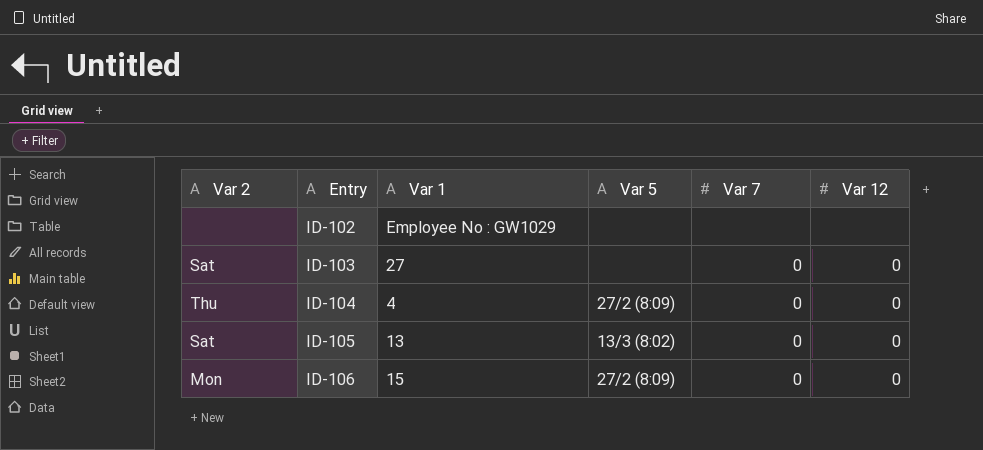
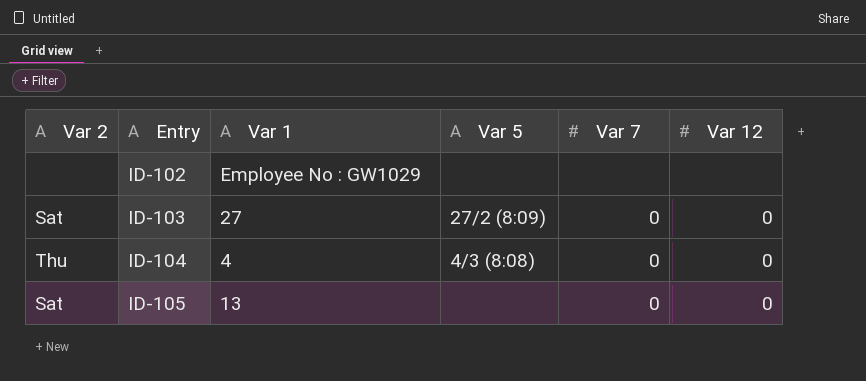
row ID-106: Mon | 15 | 27/2 (8:09) | 0 | 0 -> none
ID-103 | Var 5: none -> 27/2 (8:09)
ID-104 | Var 5: 27/2 (8:09) -> 4/3 (8:08)
ID-105 | Var 5: 13/3 (8:02) -> none

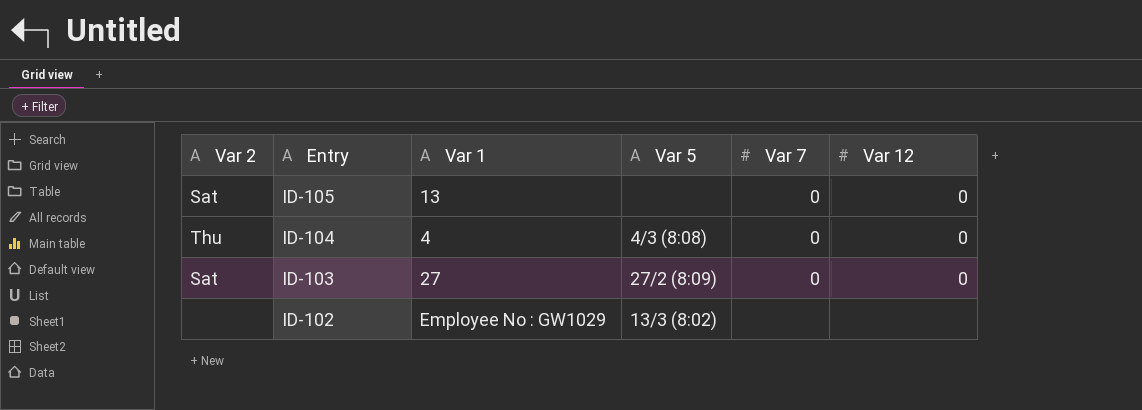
row order: Entry ascending -> Entry descending
ID-102 | Var 5: none -> 13/3 (8:02)

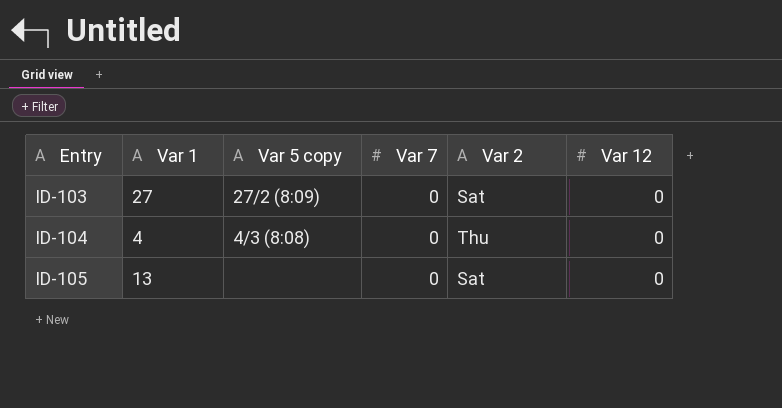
row order: Entry descending -> Entry ascending
column name: Var 5 -> Var 5 copy
column Var 2 | position: 1 -> 5
row ID-102: none | Employee No : GW1029 | 13/3 (8:02) | none | none -> none

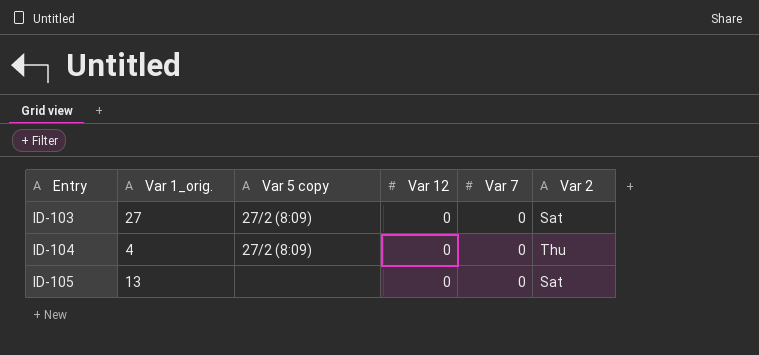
column name: Var 1 -> Var 1_orig.
column Var 12 | position: 6 -> 4
ID-104 | Var 5 copy: 4/3 (8:08) -> 27/2 (8:09)

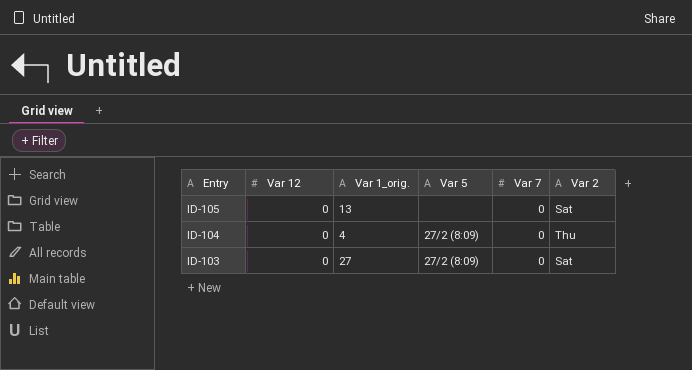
row order: Entry ascending -> Entry descending
column Var 12 | position: 4 -> 2
column name: Var 5 copy -> Var 5

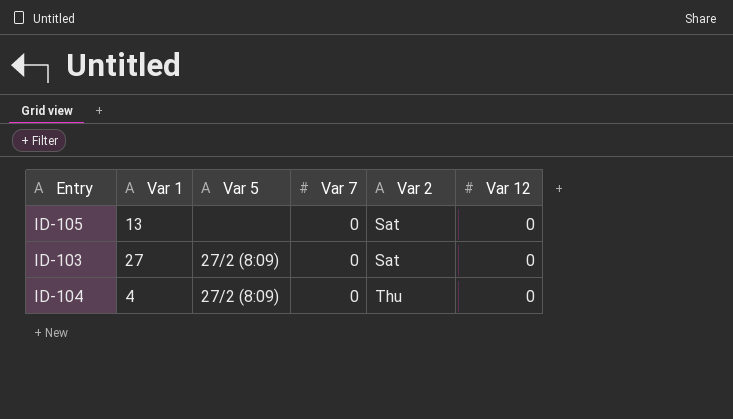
row order: Entry descending -> Var 2 ascending
column name: Var 1_orig. -> Var 1
column Var 12 | position: 2 -> 6

